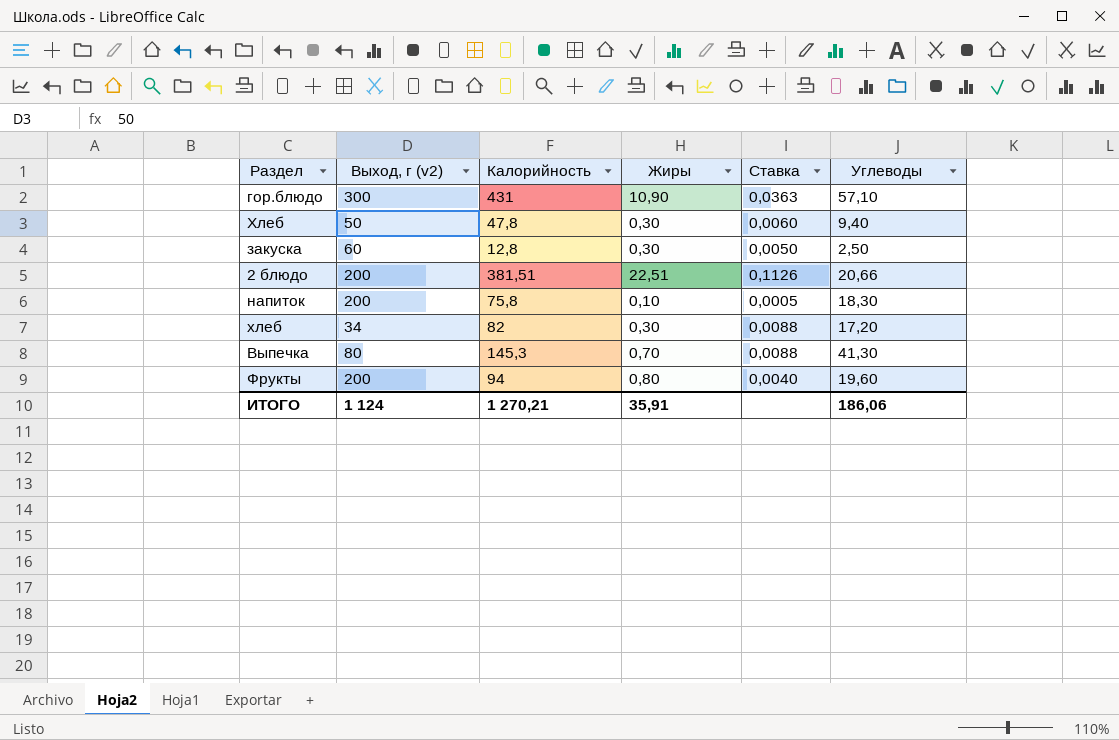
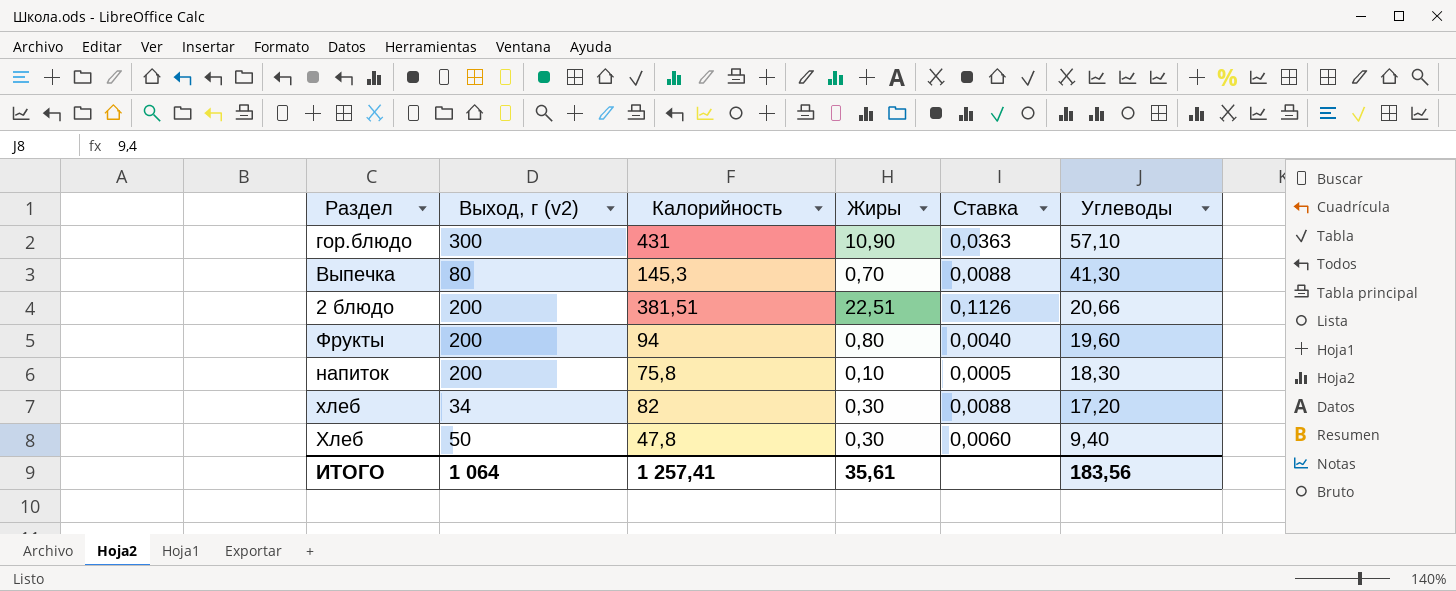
row order: none -> Углеводы descending
row закуска: 60 | 12,8 | 0,30 | 0,0050 | 2,50 -> none
ИТОГО | Выход, г (v2): 1 124 -> 1 064
ИТОГО | Калорийность: 1 270,21 -> 1 257,41
ИТОГО | Жиры: 35,91 -> 35,61
ИТОГО | Углеводы: 186,06 -> 183,56

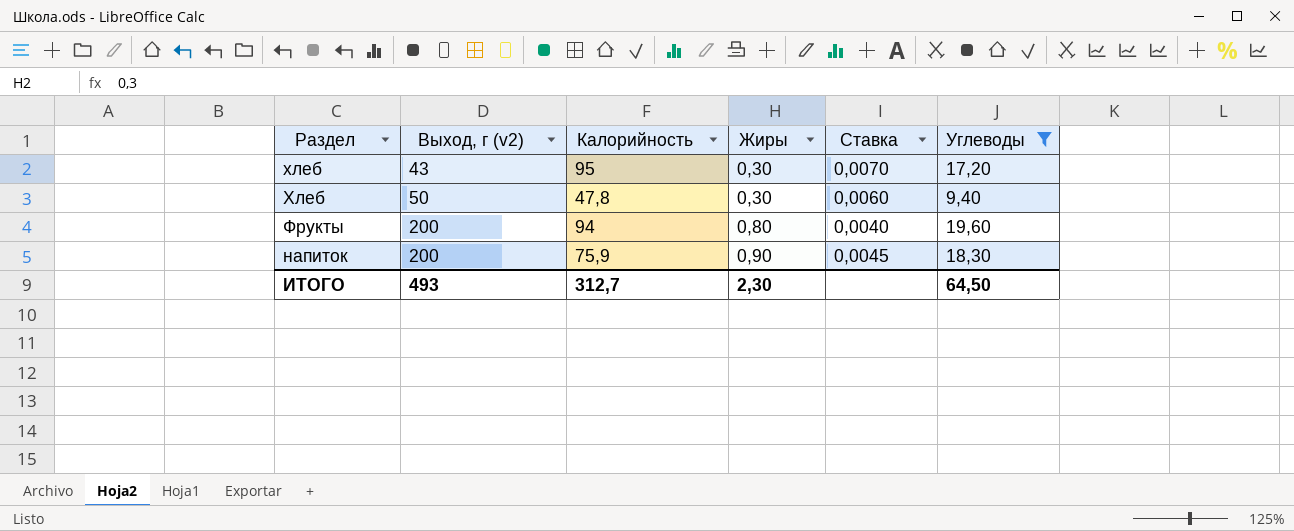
filter: none -> Углеводы <= 19,60
row order: Углеводы descending -> Раздел descending
хлеб | Выход, г (v2): 34 -> 43
хлеб | Калорийность: 82 -> 95
хлеб | Ставка: 0,0088 -> 0,0070
напиток | Калорийность: 75,8 -> 75,9
напиток | Жиры: 0,10 -> 0,90
напиток | Ставка: 0,0005 -> 0,0045
ИТОГО | Выход, г (v2): 1 064 -> 493
ИТОГО | Калорийность: 1 257,41 -> 312,7
ИТОГО | Жиры: 35,61 -> 2,30
ИТОГО | Углеводы: 183,56 -> 64,50

